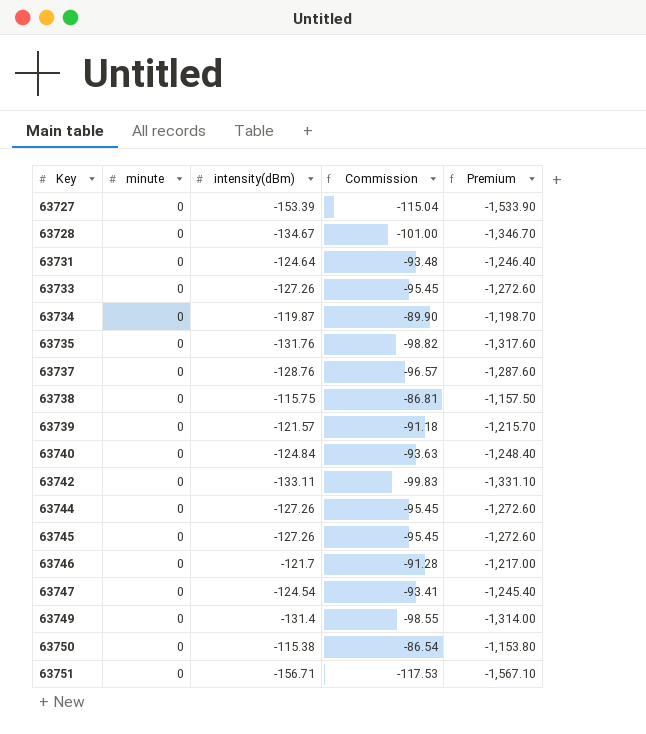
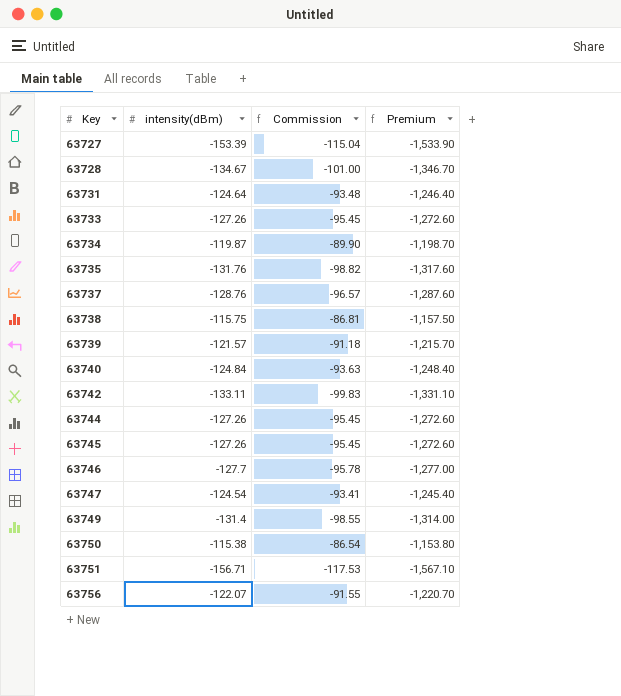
column minute | position: 2 -> none
63746 | intensity(dBm): -121.7 -> -127.7
63746 | Commission: -91.28 -> -95.78
63746 | Premium: -1,217.00 -> -1,277.00
row 63756: none -> -122.07 | -91.55 | -1,220.70

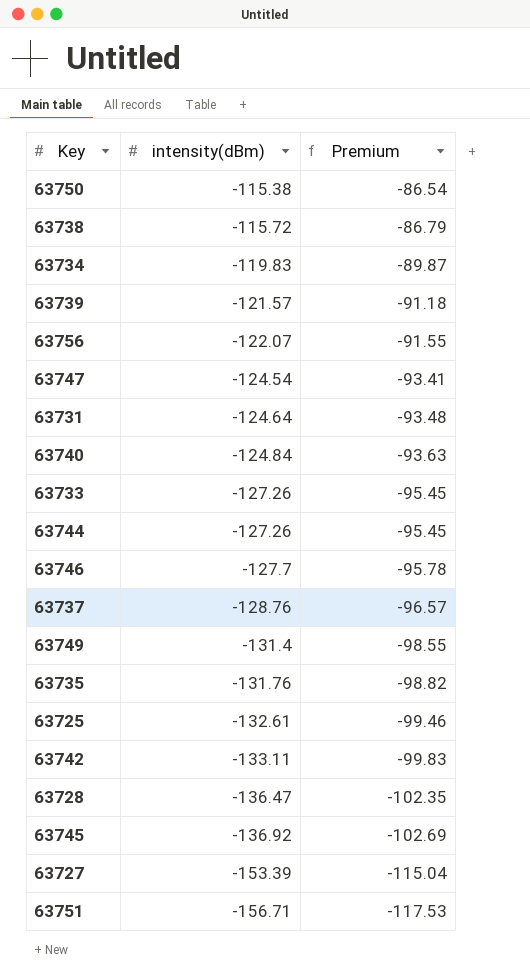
row order: Key ascending -> intensity(dBm) descending
column Commission | formula: [intensity(dBm)] * 0.75 -> none
column Premium | formula: [intensity(dBm)] * 10 -> [intensity(dBm)] * 0.75
63738 | intensity(dBm): -115.75 -> -115.72
63734 | intensity(dBm): -119.87 -> -119.83
row 63725: none -> -132.61 | -99.46
63728 | intensity(dBm): -134.67 -> -136.47
63745 | intensity(dBm): -127.26 -> -136.92

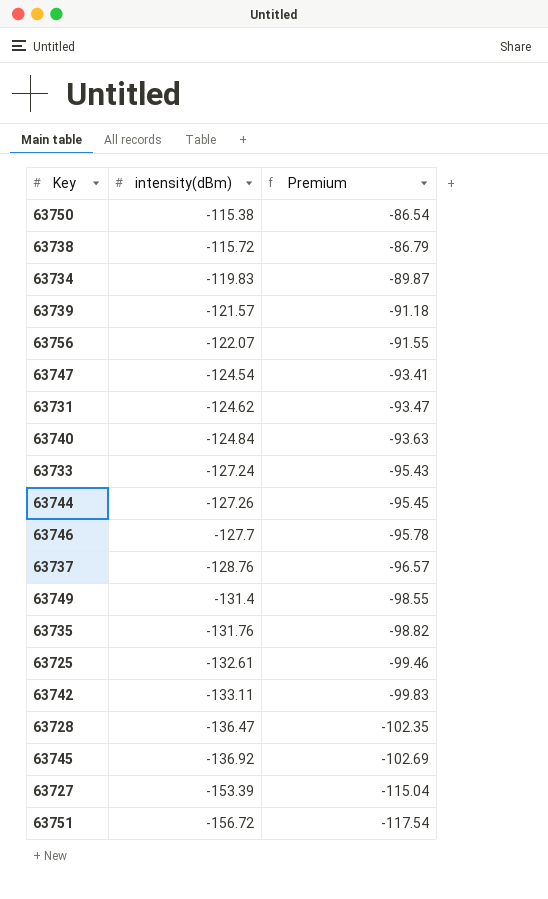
63731 | intensity(dBm): -124.64 -> -124.62
63731 | Premium: -93.48 -> -93.47
63733 | intensity(dBm): -127.26 -> -127.24
63733 | Premium: -95.45 -> -95.43
63751 | intensity(dBm): -156.71 -> -156.72
63751 | Premium: -117.53 -> -117.54

